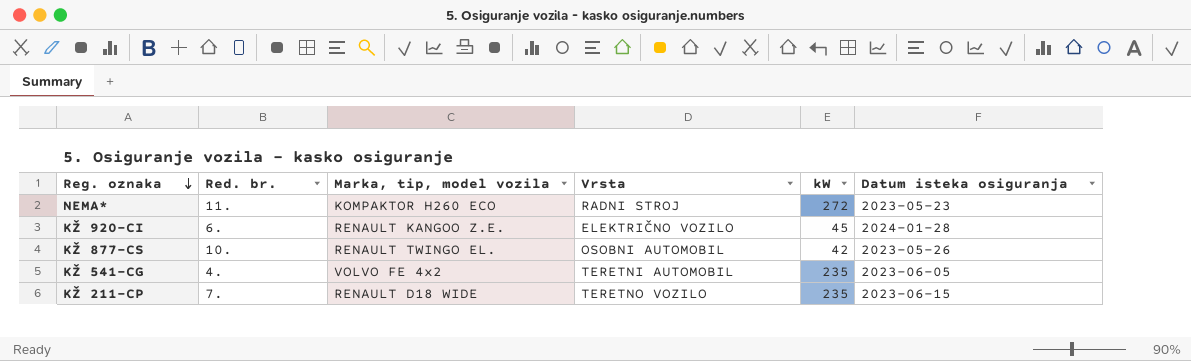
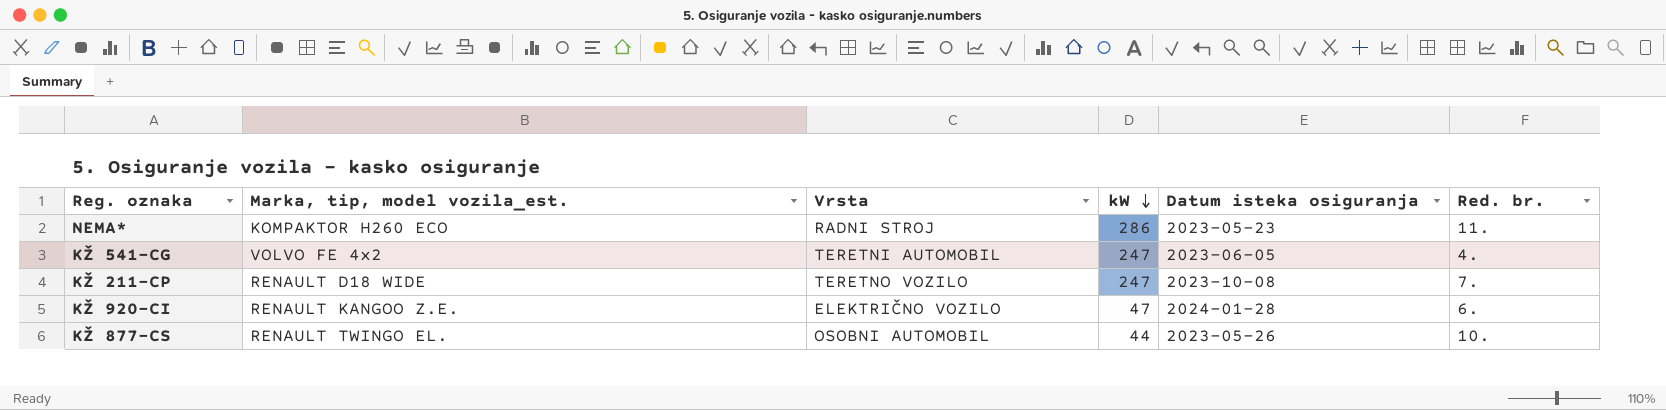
row order: Reg. oznaka descending -> kW descending
column name: Marka, tip, model vozila -> Marka, tip, model vozila_est.
column Red. br. | position: 2 -> 6
NEMA* | kW: 272 -> 286
KŽ 541-CG | kW: 235 -> 247
KŽ 211-CP | kW: 235 -> 247
KŽ 211-CP | Datum isteka osiguranja: 2023-06-15 -> 2023-10-08
KŽ 920-CI | kW: 45 -> 47
KŽ 877-CS | kW: 42 -> 44

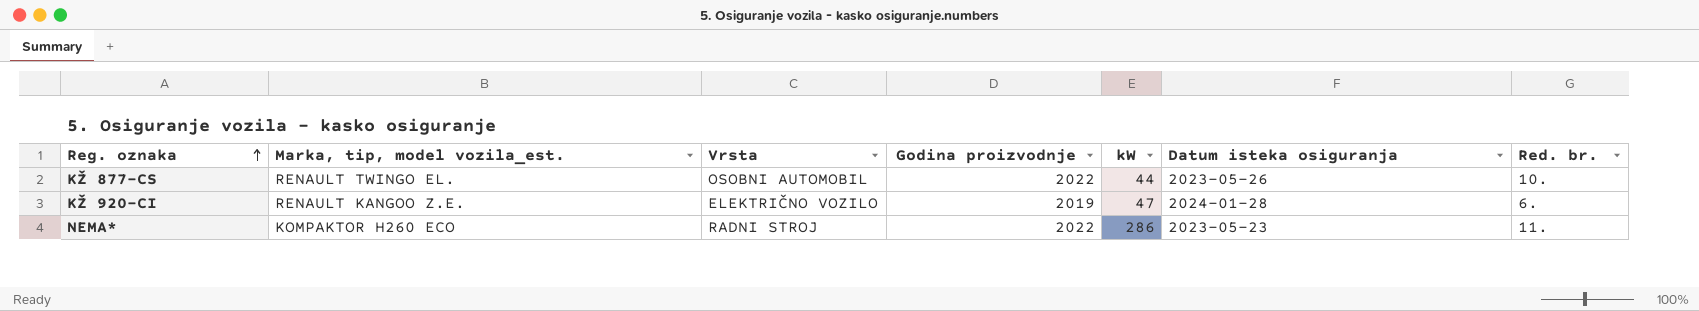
row order: kW descending -> Reg. oznaka ascending
column Godina proizvodnje | position: none -> 4
row KŽ 541-CG: VOLVO FE 4x2 | TERETNI AUTOMOBIL | 247 | 2023-06-05 | 4. -> none
row KŽ 211-CP: RENAULT D18 WIDE | TERETNO VOZILO | 247 | 2023-10-08 | 7. -> none

